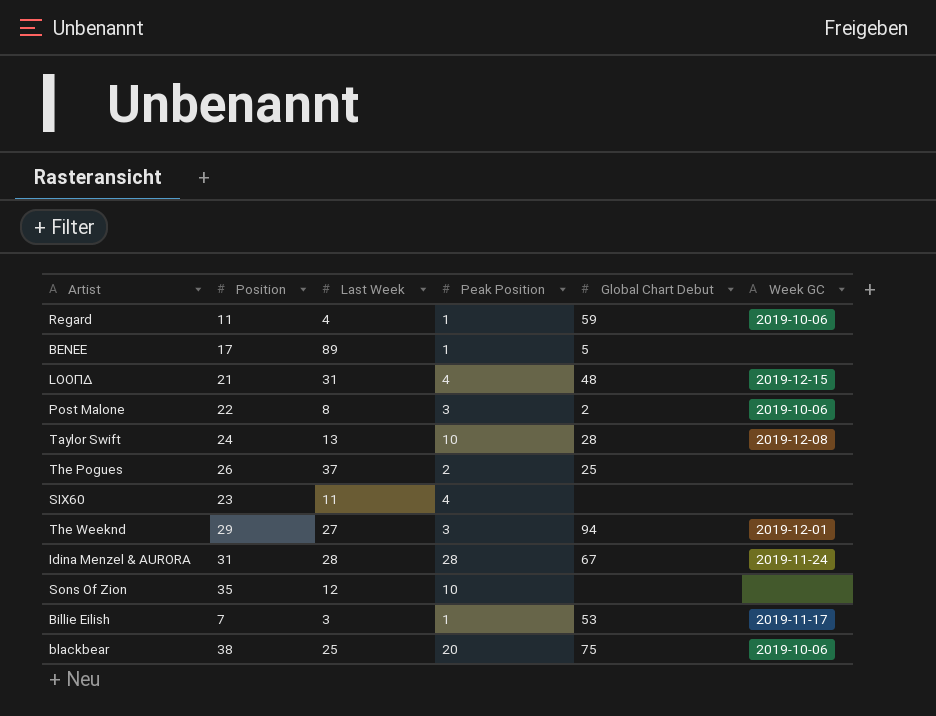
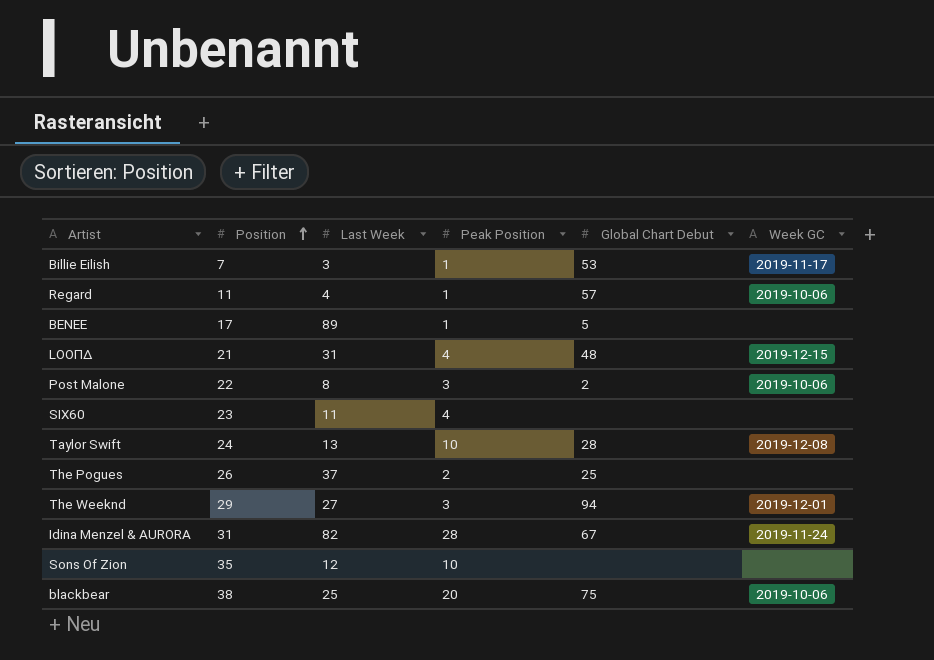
row order: none -> Position ascending
Regard | Global Chart Debut: 59 -> 57
Idina Menzel & AURORA | Last Week: 28 -> 82

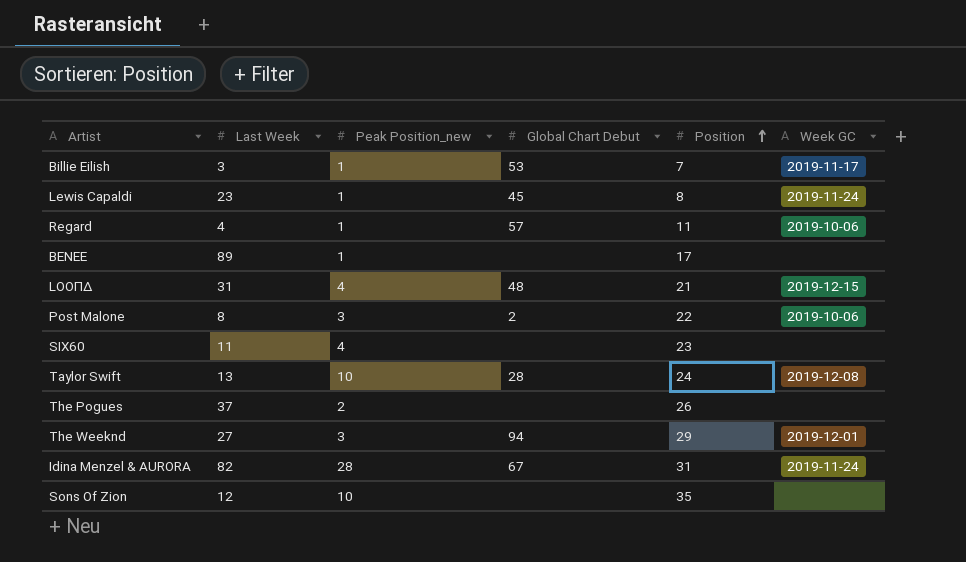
column name: Peak Position -> Peak Position_new
column Position | position: 2 -> 5
row blackbear: 38 | 25 | 20 | 75 | 2019-10-06 -> none
row Lewis Capaldi: none -> 23 | 1 | 45 | 8 | 2019-11-24
BENEE | Global Chart Debut: 5 -> none
The Pogues | Global Chart Debut: 25 -> none

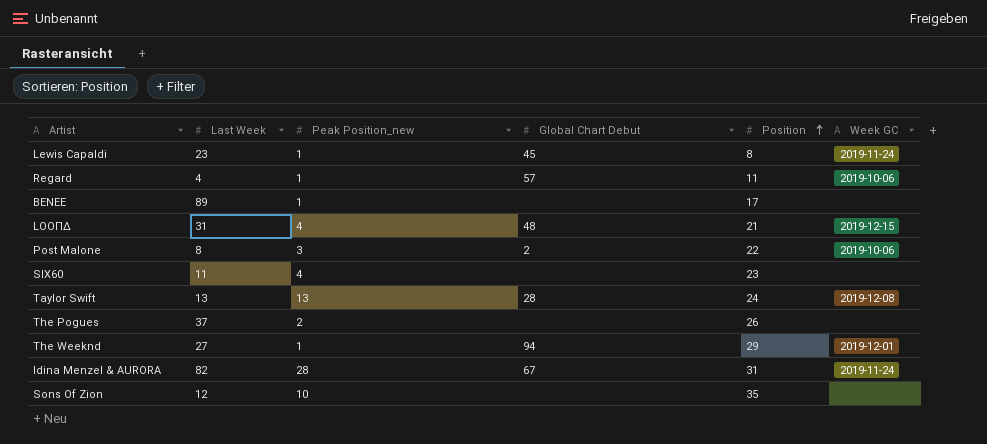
row Billie Eilish: 3 | 1 | 53 | 7 | 2019-11-17 -> none
Taylor Swift | Peak Position_new: 10 -> 13
The Weeknd | Peak Position_new: 3 -> 1

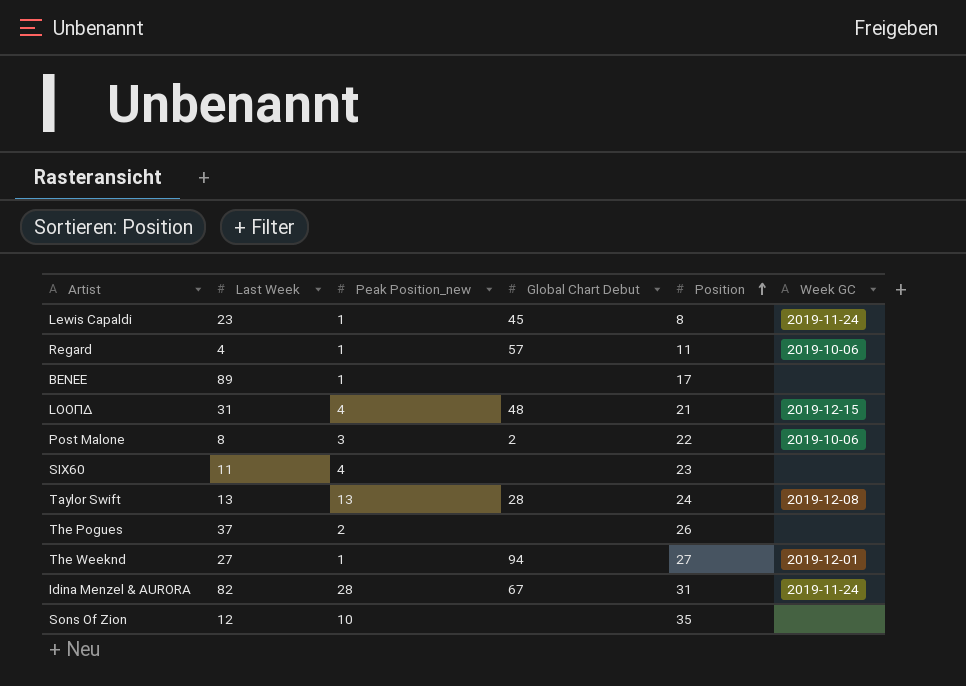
The Weeknd | Position: 29 -> 27

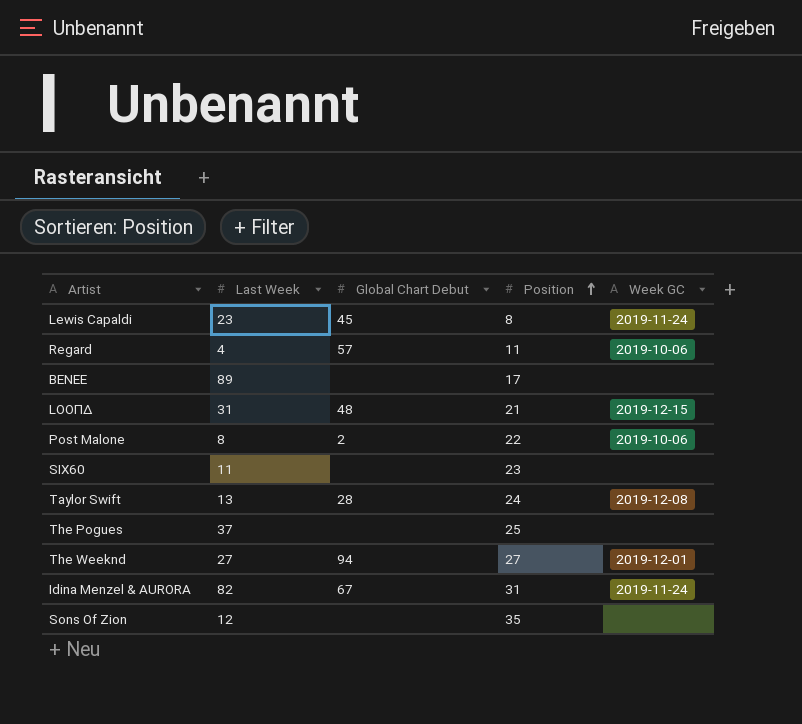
column Peak Position_new | position: 3 -> none
The Pogues | Position: 26 -> 25

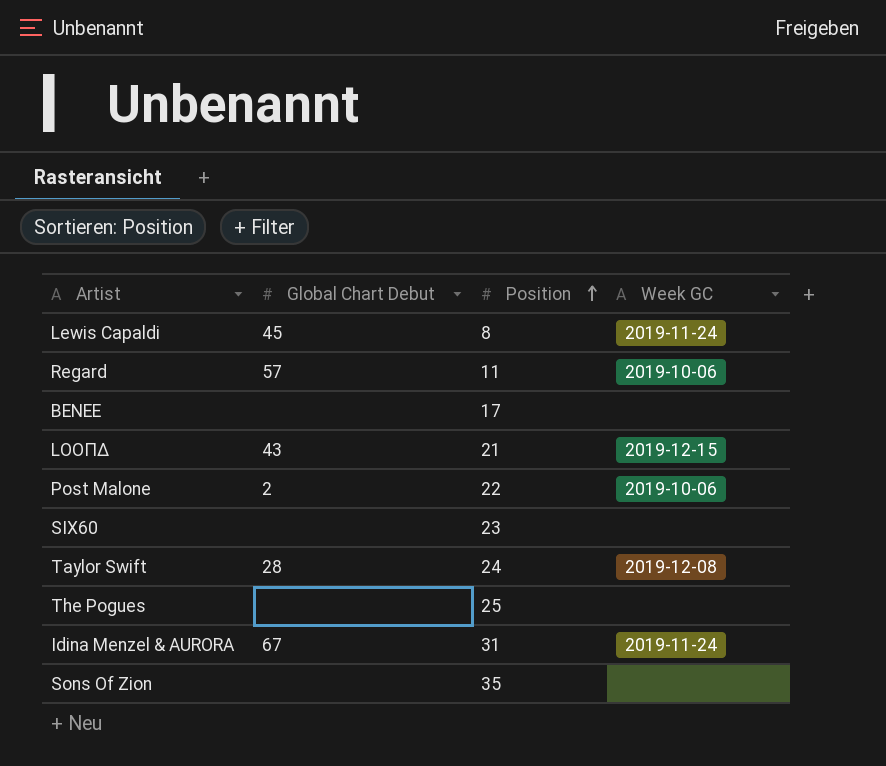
column Last Week | position: 2 -> none
row The Weeknd: 27 | 94 | 27 | 2019-12-01 -> none
LOOΠΔ | Global Chart Debut: 48 -> 43

